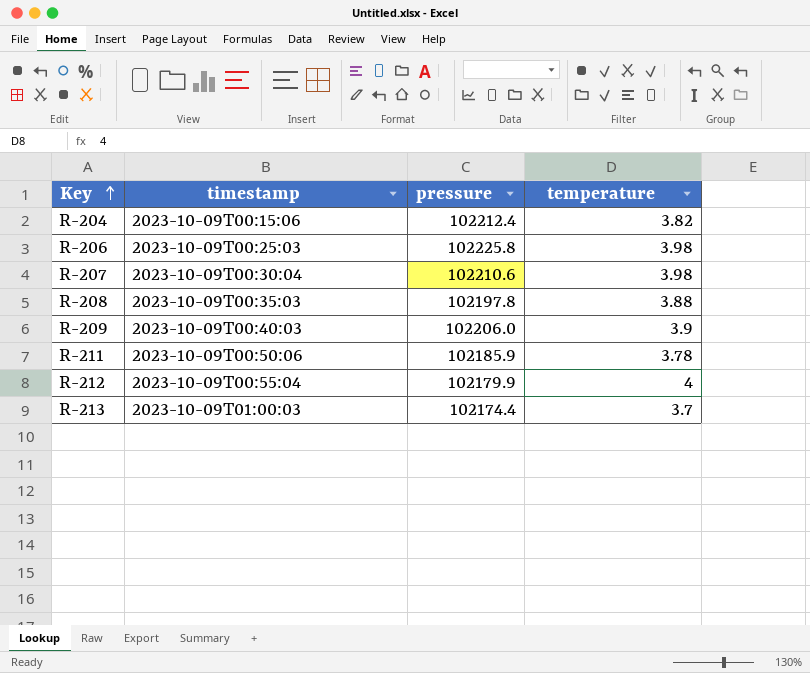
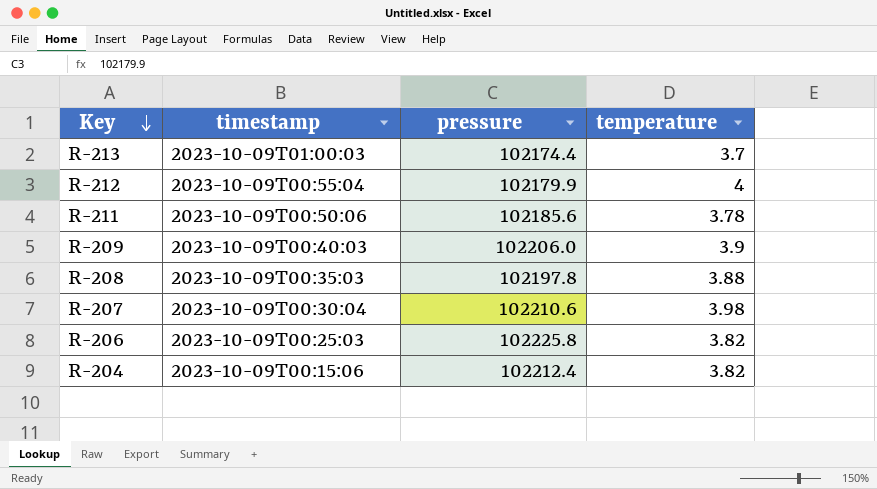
row order: Key ascending -> Key descending
R-211 | pressure: 102185.9 -> 102185.6
R-206 | temperature: 3.98 -> 3.82

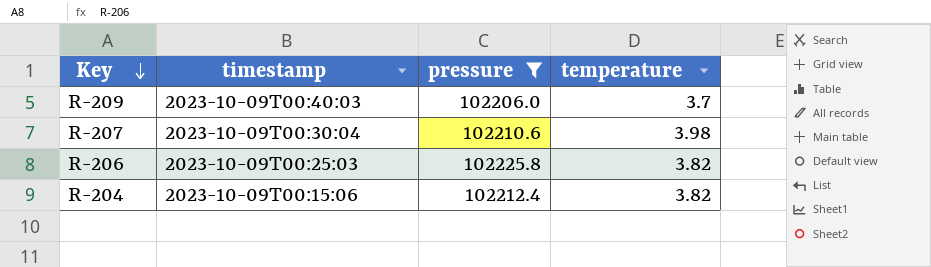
filter: none -> pressure >= 102206.0
R-209 | temperature: 3.9 -> 3.7

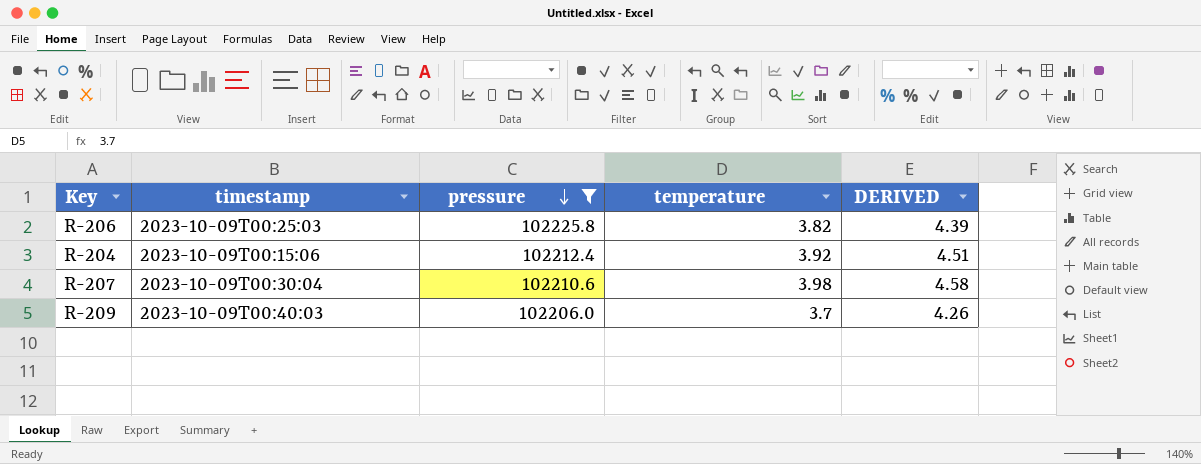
row order: Key descending -> pressure descending
column DERIVED | formula: none -> [temperature] * 1.15
R-204 | temperature: 3.82 -> 3.92

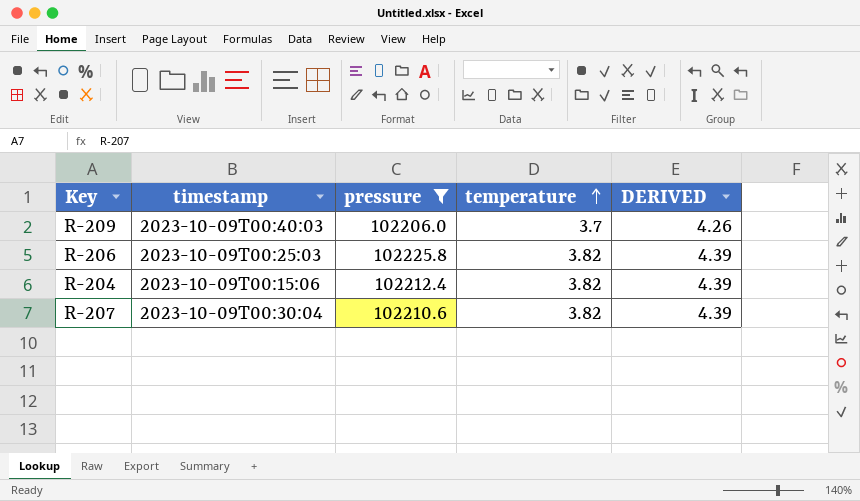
row order: pressure descending -> temperature ascending
R-204 | temperature: 3.92 -> 3.82
R-204 | DERIVED: 4.51 -> 4.39
R-207 | temperature: 3.98 -> 3.82
R-207 | DERIVED: 4.58 -> 4.39

